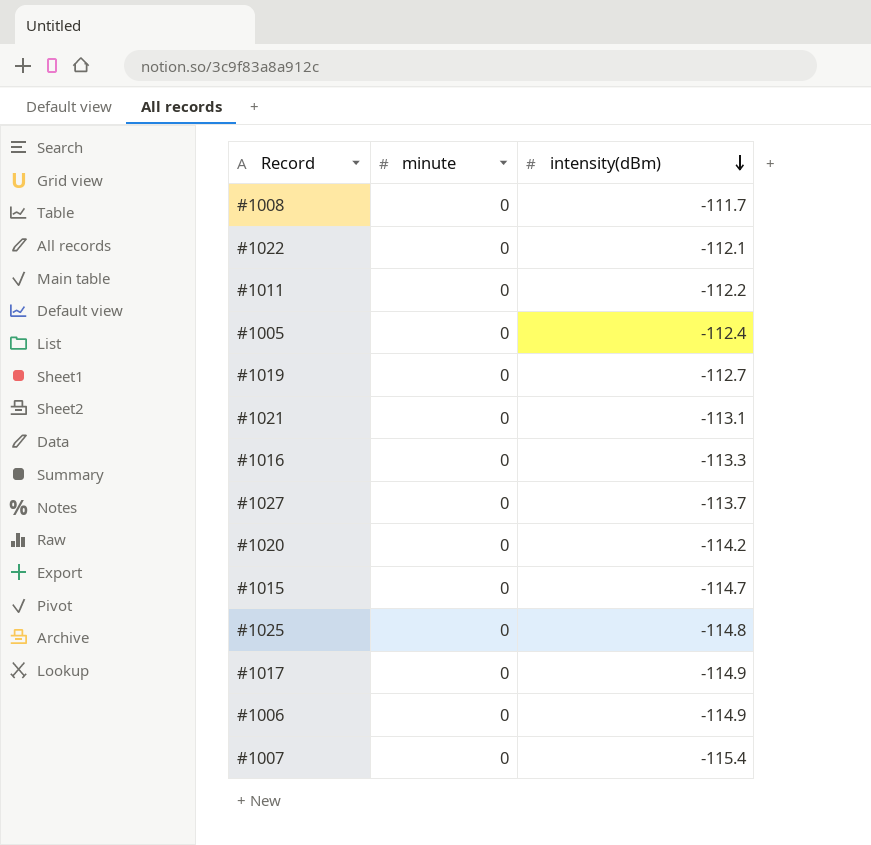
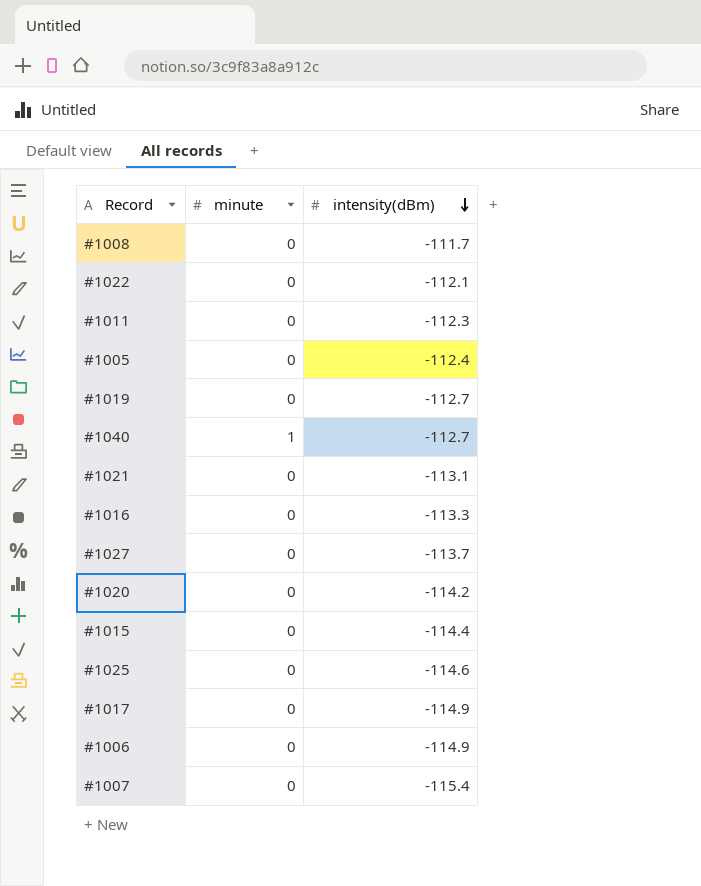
#1011 | intensity(dBm): -112.2 -> -112.3
row #1040: none -> 1 | -112.7
#1015 | intensity(dBm): -114.7 -> -114.4
#1025 | intensity(dBm): -114.8 -> -114.6

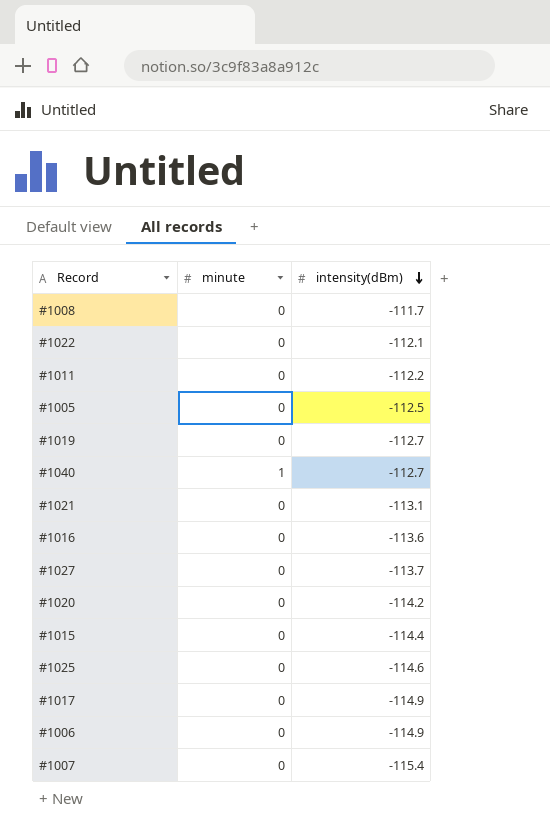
#1011 | intensity(dBm): -112.3 -> -112.2
#1005 | intensity(dBm): -112.4 -> -112.5
#1016 | intensity(dBm): -113.3 -> -113.6

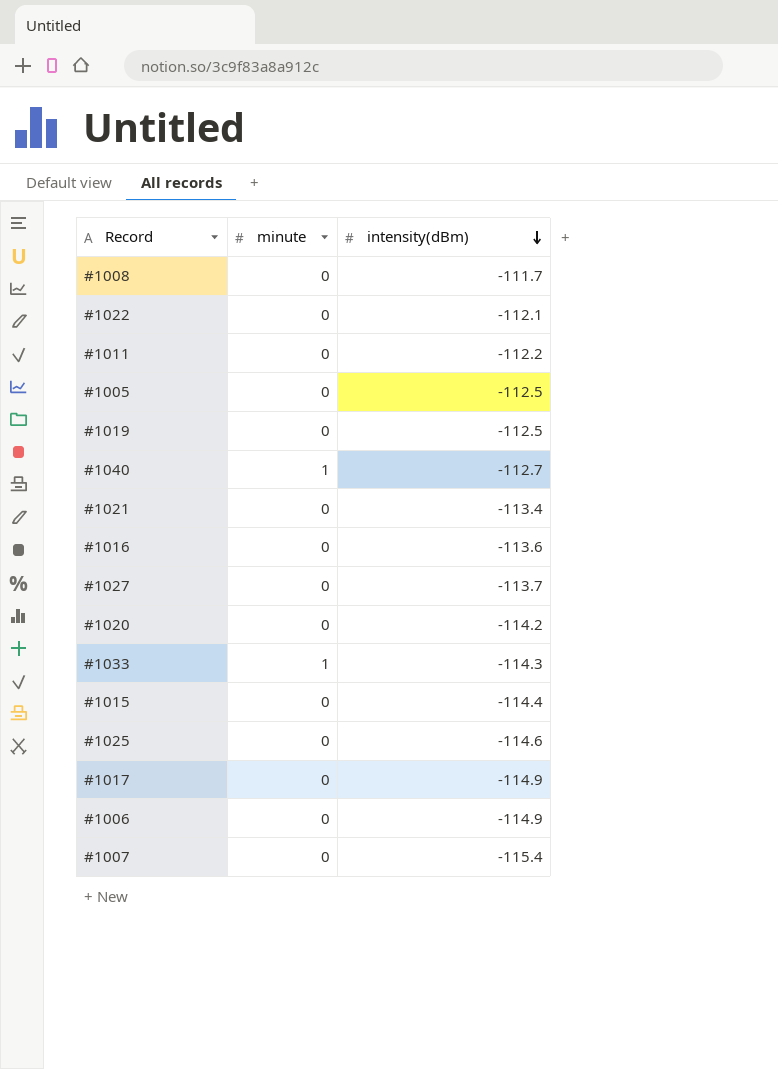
#1019 | intensity(dBm): -112.7 -> -112.5
#1021 | intensity(dBm): -113.1 -> -113.4
row #1033: none -> 1 | -114.3

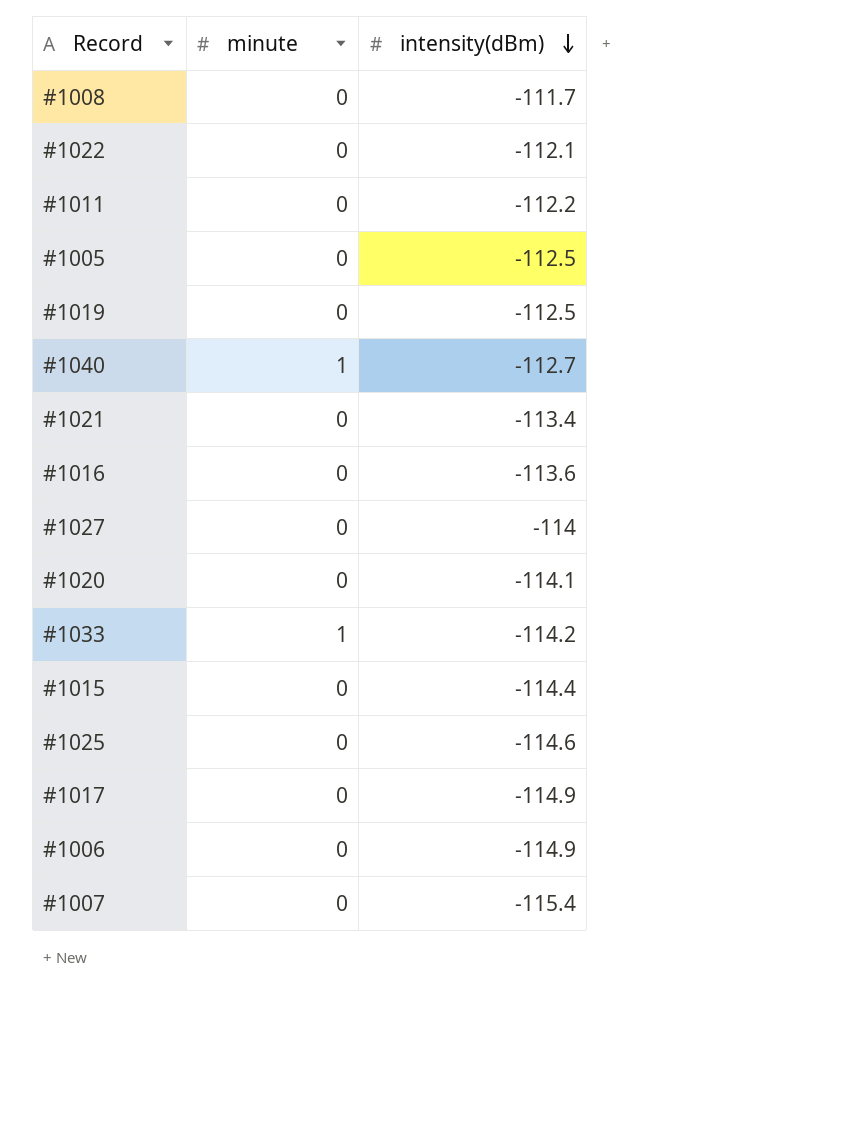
#1027 | intensity(dBm): -113.7 -> -114
#1020 | intensity(dBm): -114.2 -> -114.1
#1033 | intensity(dBm): -114.3 -> -114.2

